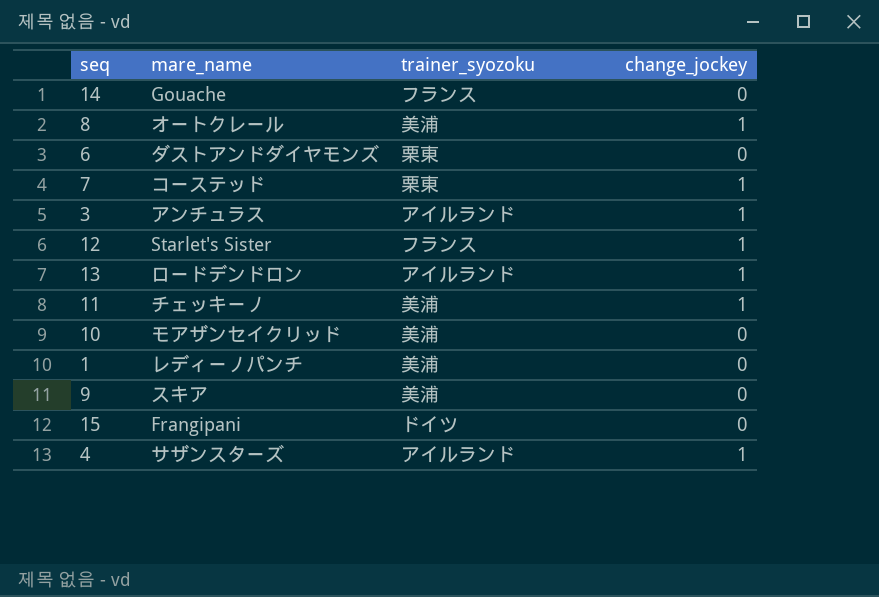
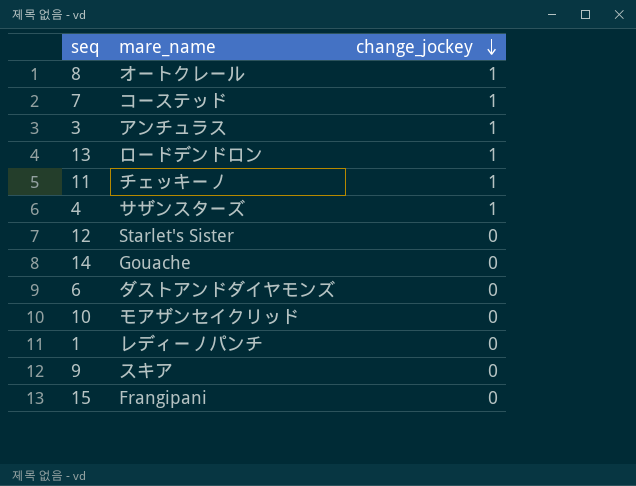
row order: none -> change_jockey descending
column trainer_syozoku | position: 3 -> none
12 | change_jockey: 1 -> 0

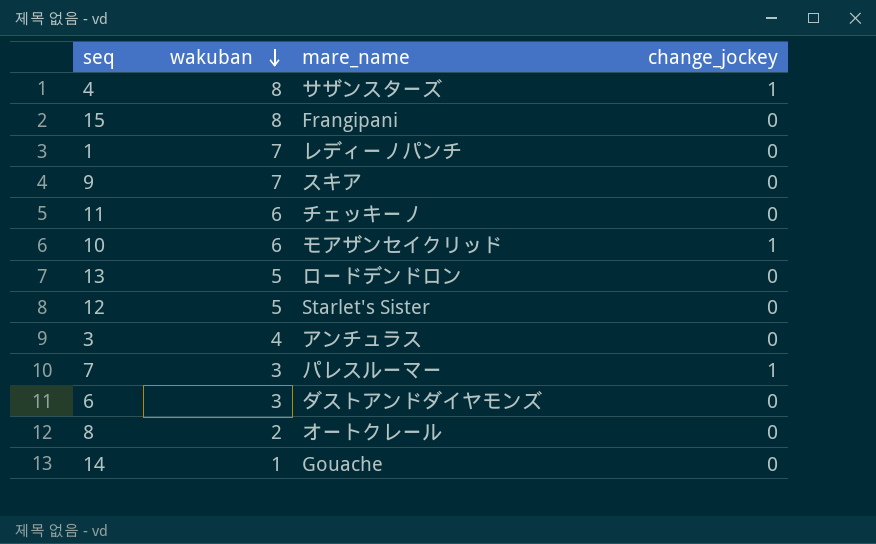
row order: change_jockey descending -> wakuban descending
column wakuban | position: none -> 2
11 | change_jockey: 1 -> 0
10 | change_jockey: 0 -> 1
13 | change_jockey: 1 -> 0
3 | change_jockey: 1 -> 0
7 | mare_name: コーステッド -> パレスルーマー
8 | change_jockey: 1 -> 0

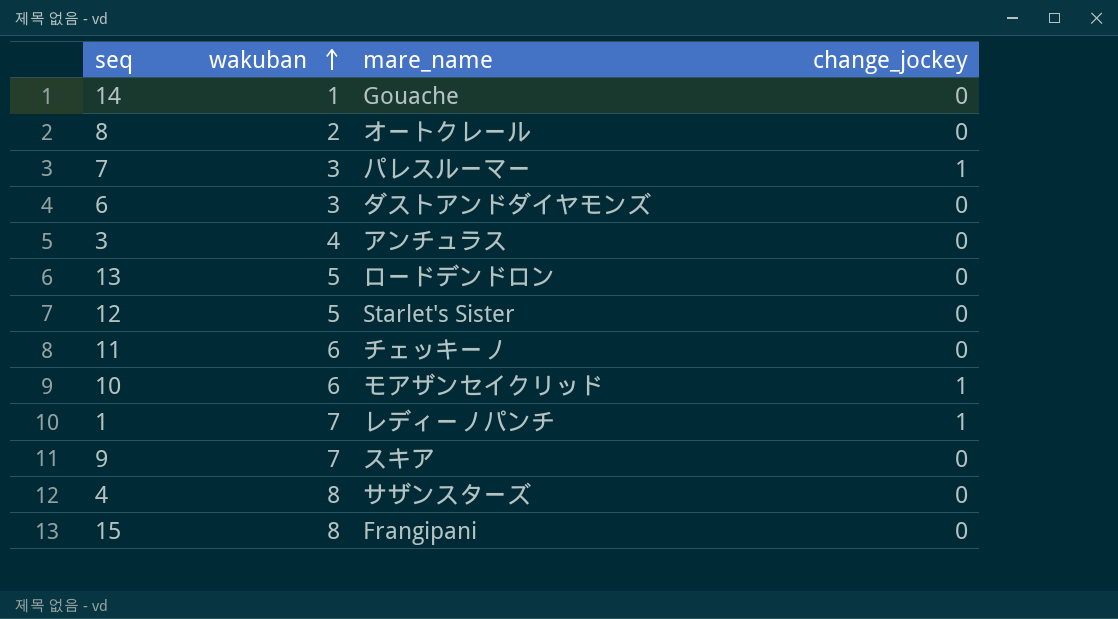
row order: wakuban descending -> wakuban ascending
1 | change_jockey: 0 -> 1
4 | change_jockey: 1 -> 0

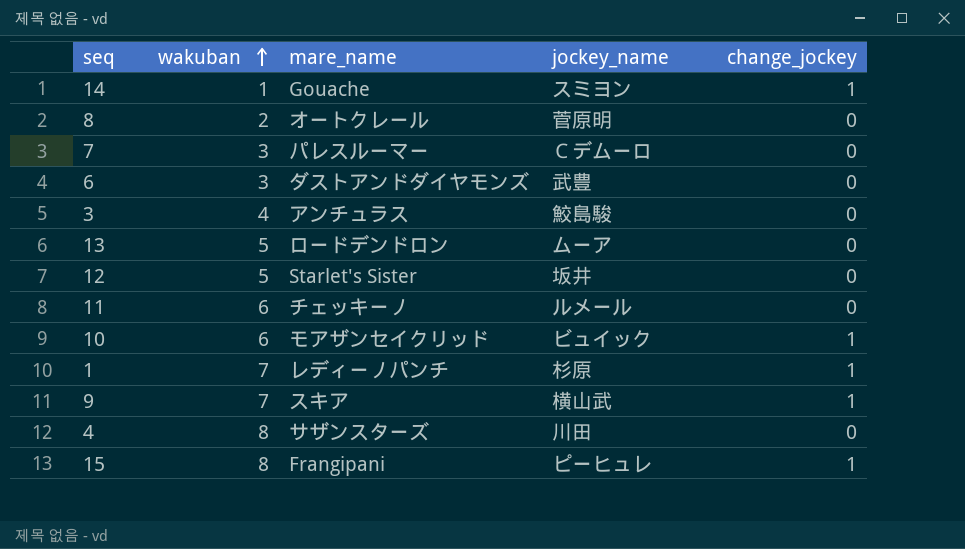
column jockey_name | position: none -> 4
14 | change_jockey: 0 -> 1
7 | change_jockey: 1 -> 0
9 | change_jockey: 0 -> 1
15 | change_jockey: 0 -> 1

